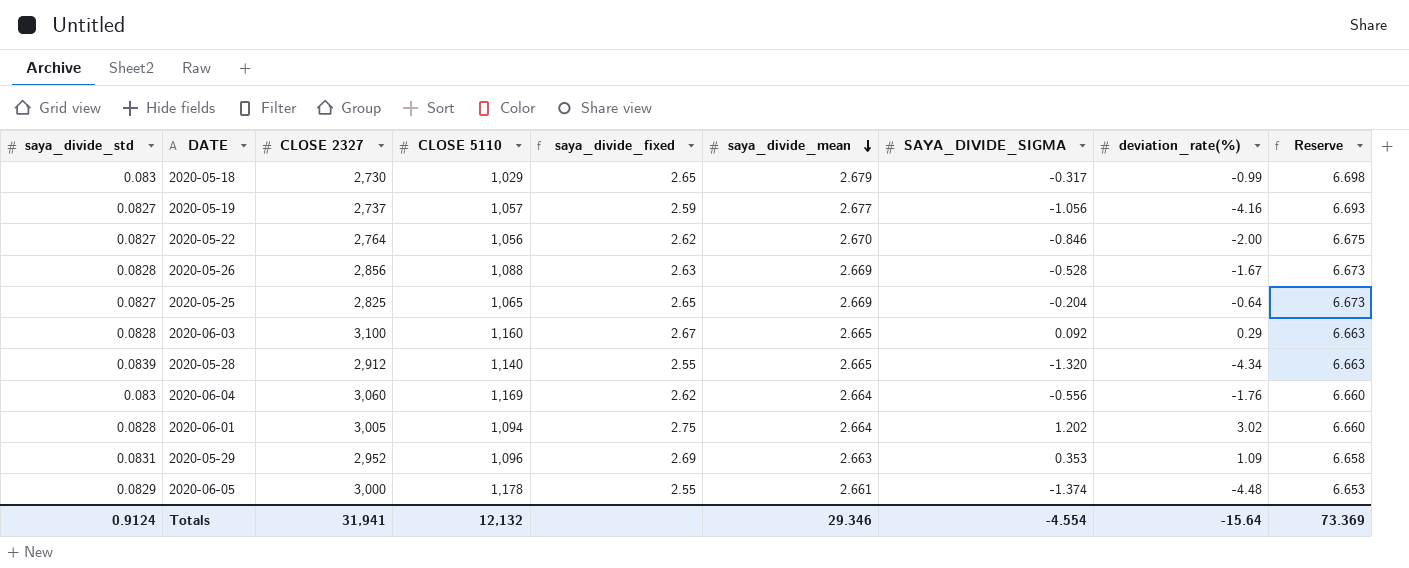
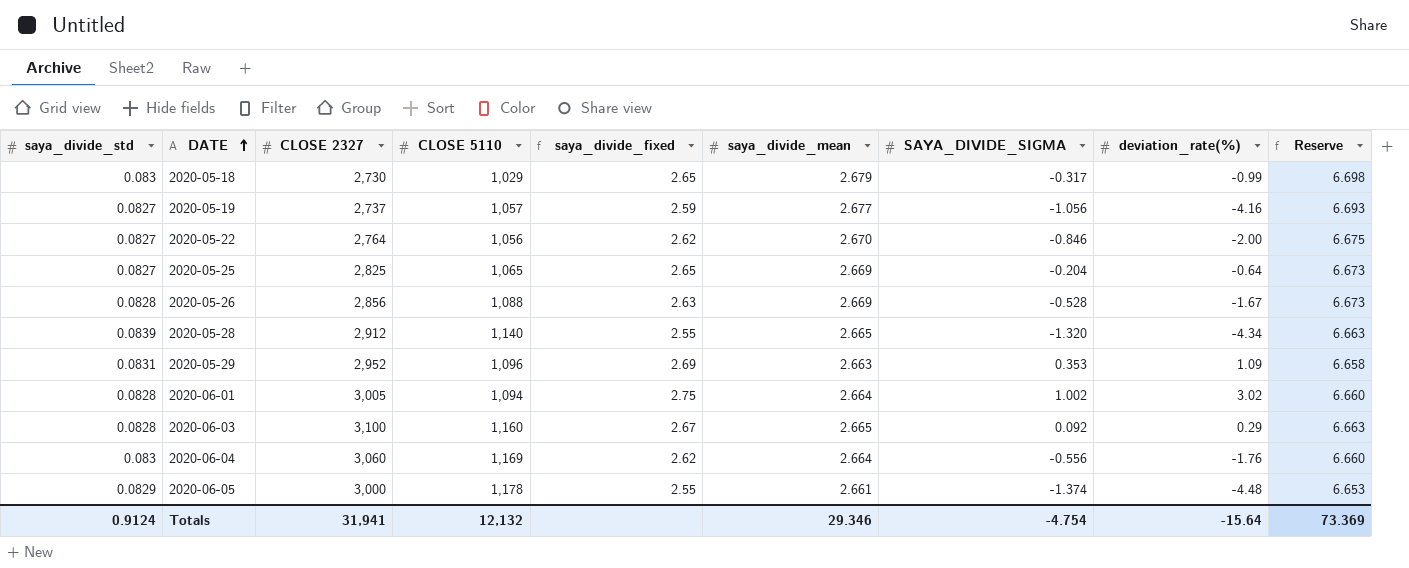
row order: saya_divide_mean descending -> DATE ascending
2020-06-01 | SAYA_DIVIDE_SIGMA: 1.202 -> 1.002
Totals | SAYA_DIVIDE_SIGMA: -4.554 -> -4.754

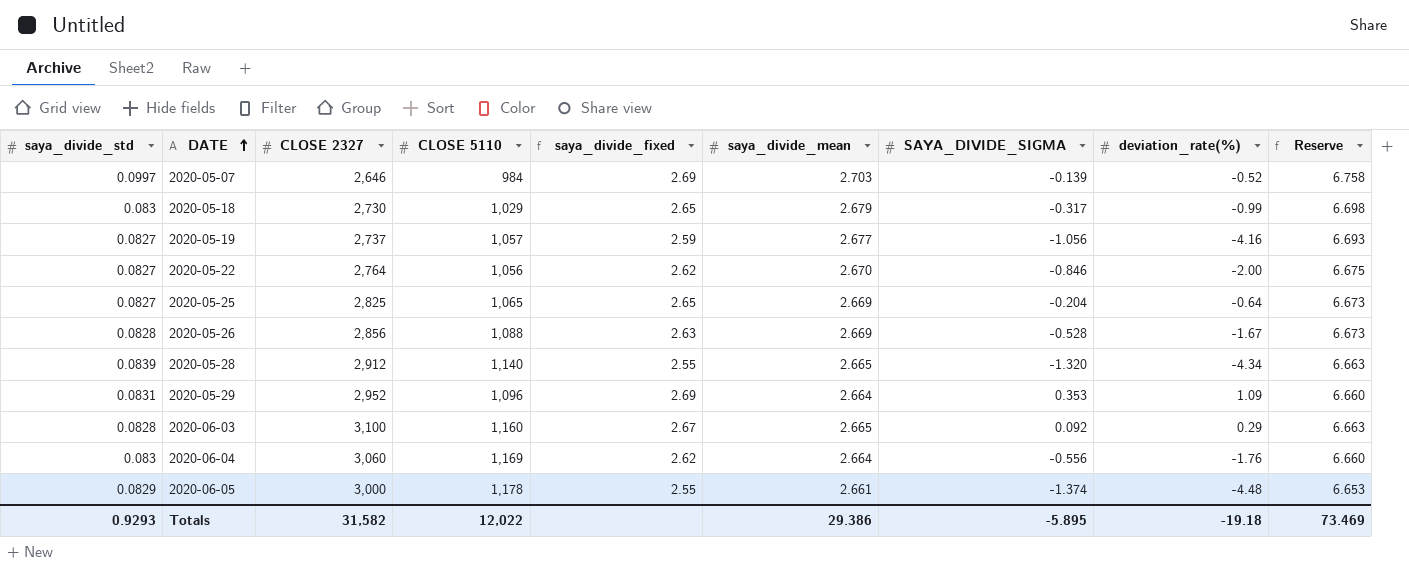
row 2020-06-01: 0.0828 | 3,005 | 1,094 | 2.75 | 2.664 | 1.002 | 3.02 | 6.660 -> none
row 2020-05-07: none -> 0.0997 | 2,646 | 984 | 2.69 | 2.703 | -0.139 | -0.52 | 6.758
2020-05-29 | saya_divide_mean: 2.663 -> 2.664
2020-05-29 | Reserve: 6.658 -> 6.660
Totals | saya_divide_std: 0.9124 -> 0.9293
Totals | CLOSE 2327: 31,941 -> 31,582
Totals | CLOSE 5110: 12,132 -> 12,022
Totals | saya_divide_mean: 29.346 -> 29.386
Totals | SAYA_DIVIDE_SIGMA: -4.754 -> -5.895
Totals | deviation_rate(%): -15.64 -> -19.18
Totals | Reserve: 73.369 -> 73.469

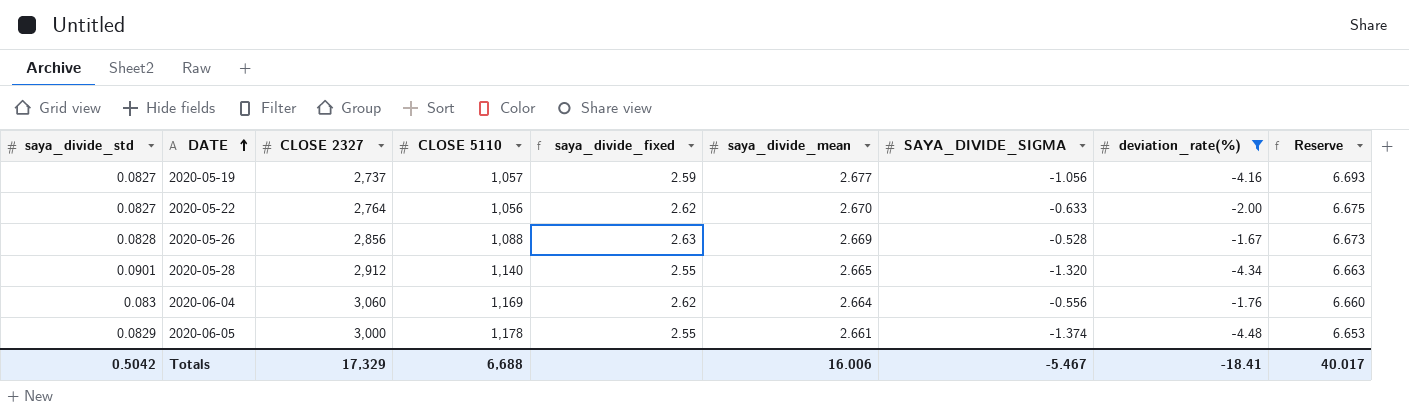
filter: none -> deviation_rate(%) <= -1.67
2020-05-22 | SAYA_DIVIDE_SIGMA: -0.846 -> -0.633
2020-05-28 | saya_divide_std: 0.0839 -> 0.0901
Totals | saya_divide_std: 0.9293 -> 0.5042
Totals | CLOSE 2327: 31,582 -> 17,329
Totals | CLOSE 5110: 12,022 -> 6,688
Totals | saya_divide_mean: 29.386 -> 16.006
Totals | SAYA_DIVIDE_SIGMA: -5.895 -> -5.467
Totals | deviation_rate(%): -19.18 -> -18.41
Totals | Reserve: 73.469 -> 40.017

